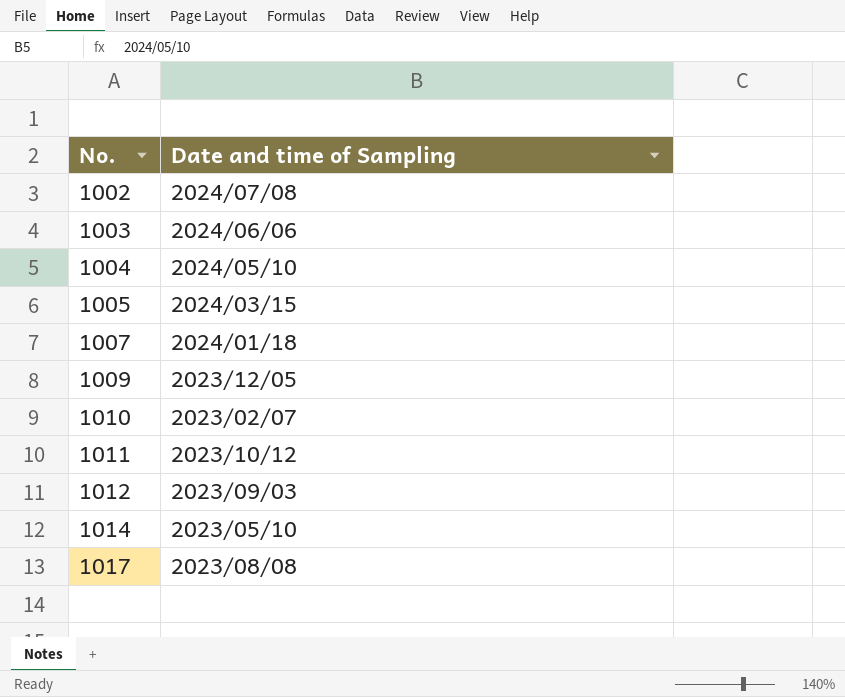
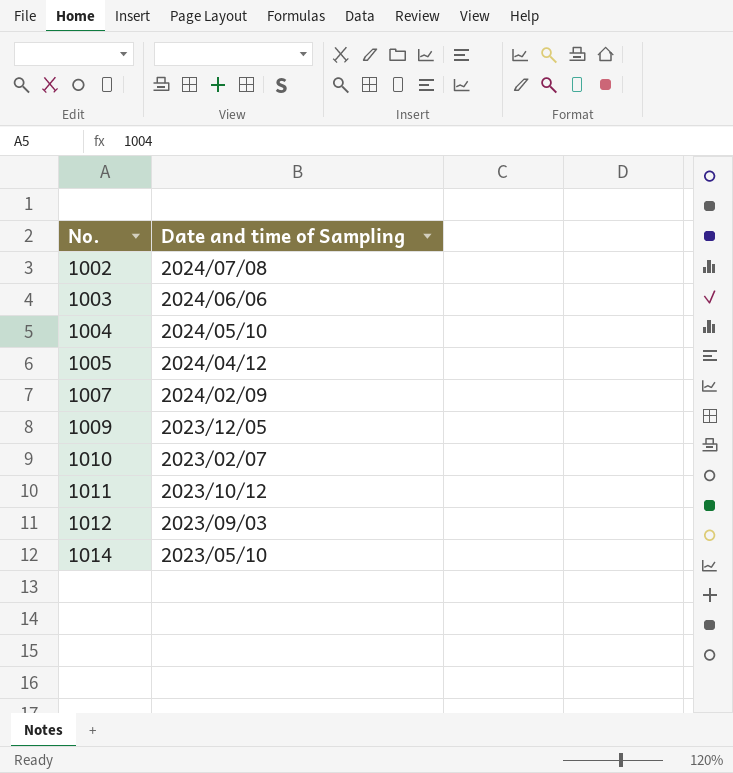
row 1017: 2023/08/08 -> none
1005 | Date and time of Sampling: 2024/03/15 -> 2024/04/12
1007 | Date and time of Sampling: 2024/01/18 -> 2024/02/09

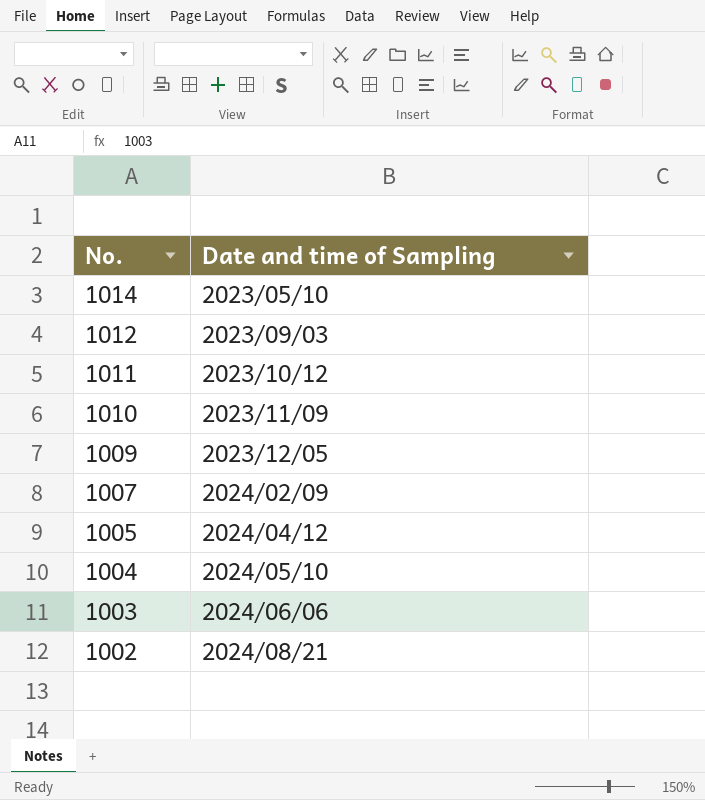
row order: No. ascending -> No. descending
1010 | Date and time of Sampling: 2023/02/07 -> 2023/11/09
1002 | Date and time of Sampling: 2024/07/08 -> 2024/08/21

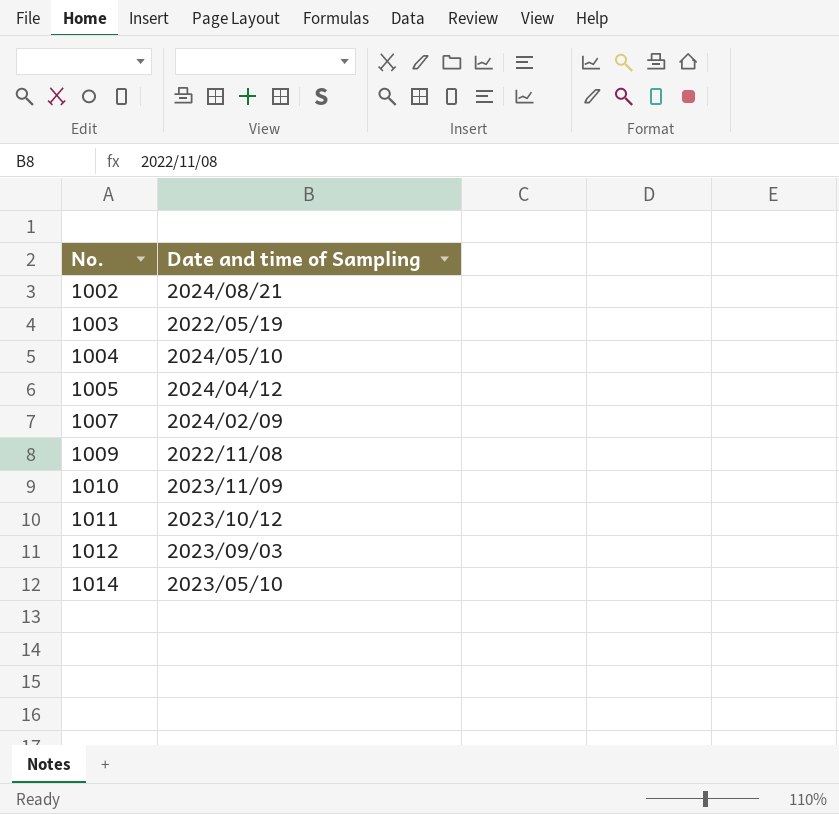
row order: No. descending -> No. ascending
1003 | Date and time of Sampling: 2024/06/06 -> 2022/05/19
1009 | Date and time of Sampling: 2023/12/05 -> 2022/11/08

